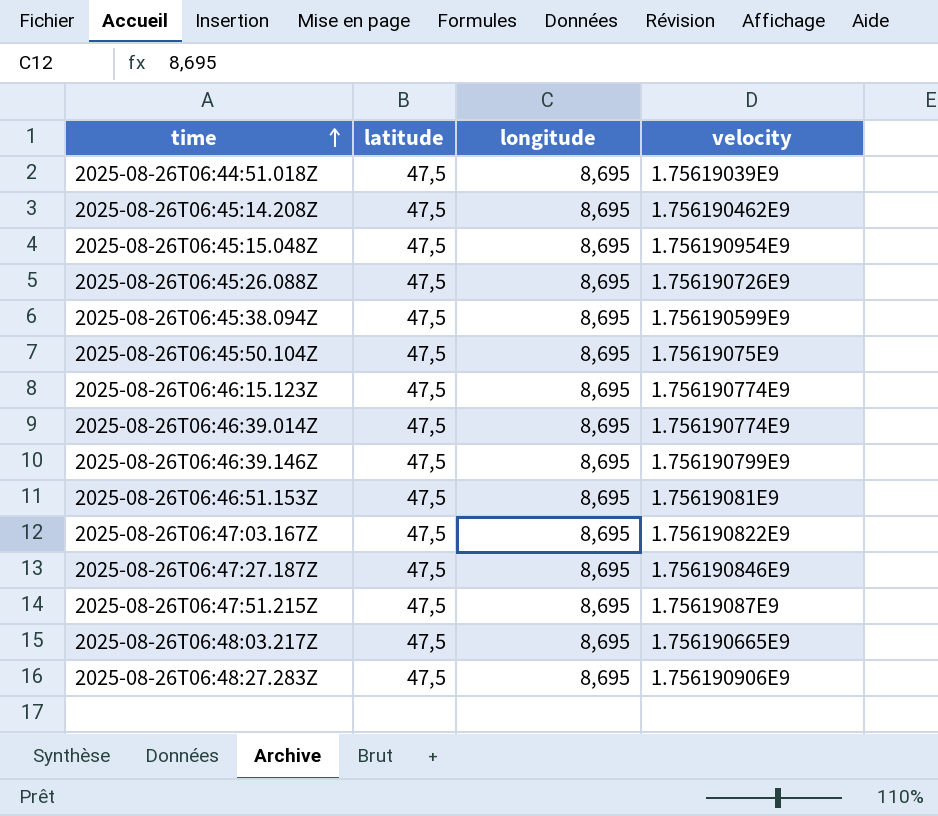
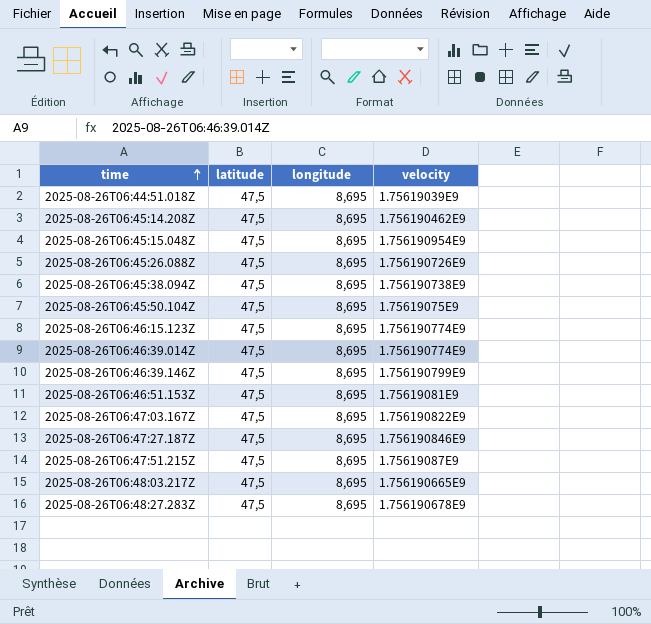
2025-08-26T06:45:38.094Z | velocity: 1.756190599E9 -> 1.756190738E9
2025-08-26T06:48:27.283Z | velocity: 1.756190906E9 -> 1.756190678E9

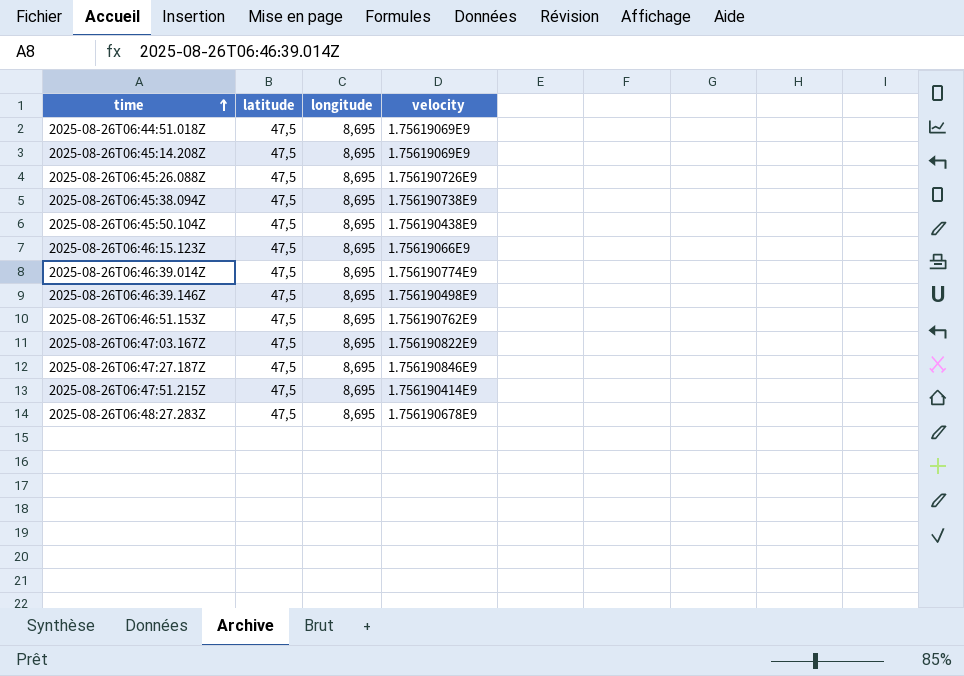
row 2025-08-26T06:45:15.048Z: 47,5 | 8,695 | 1.756190954E9 -> none
row 2025-08-26T06:48:03.217Z: 47,5 | 8,695 | 1.756190665E9 -> none
2025-08-26T06:44:51.018Z | velocity: 1.75619039E9 -> 1.75619069E9
2025-08-26T06:45:14.208Z | velocity: 1.756190462E9 -> 1.75619069E9
2025-08-26T06:45:50.104Z | velocity: 1.75619075E9 -> 1.756190438E9
2025-08-26T06:46:15.123Z | velocity: 1.756190774E9 -> 1.75619066E9
2025-08-26T06:46:39.146Z | velocity: 1.756190799E9 -> 1.756190498E9
2025-08-26T06:46:51.153Z | velocity: 1.75619081E9 -> 1.756190762E9
2025-08-26T06:47:51.215Z | velocity: 1.75619087E9 -> 1.756190414E9

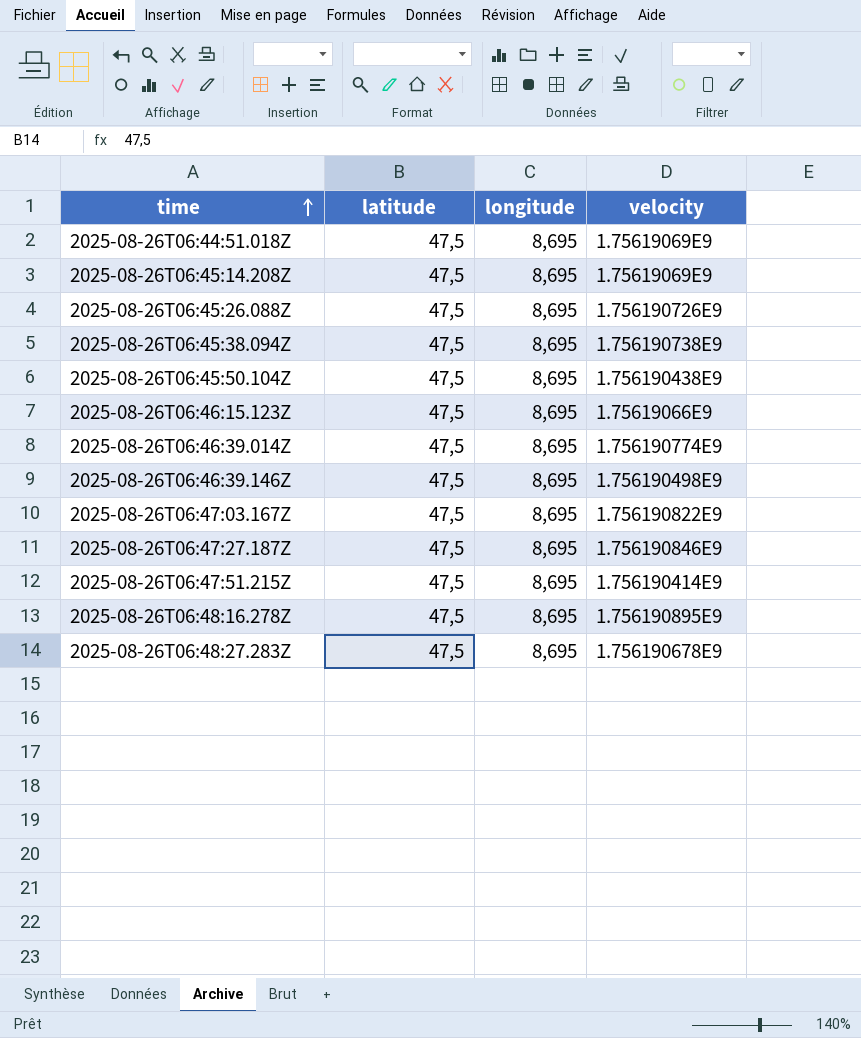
row 2025-08-26T06:46:51.153Z: 47,5 | 8,695 | 1.756190762E9 -> none
row 2025-08-26T06:48:16.278Z: none -> 47,5 | 8,695 | 1.756190895E9

